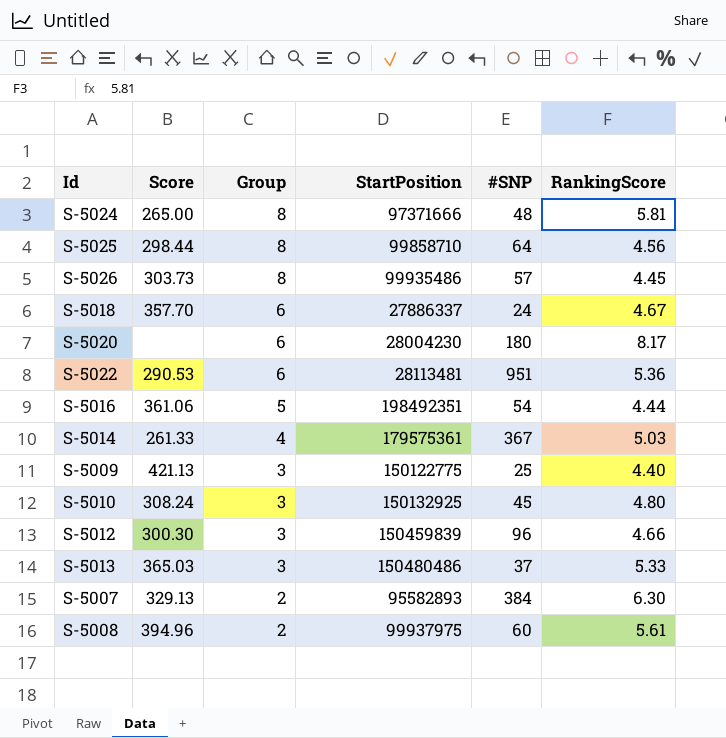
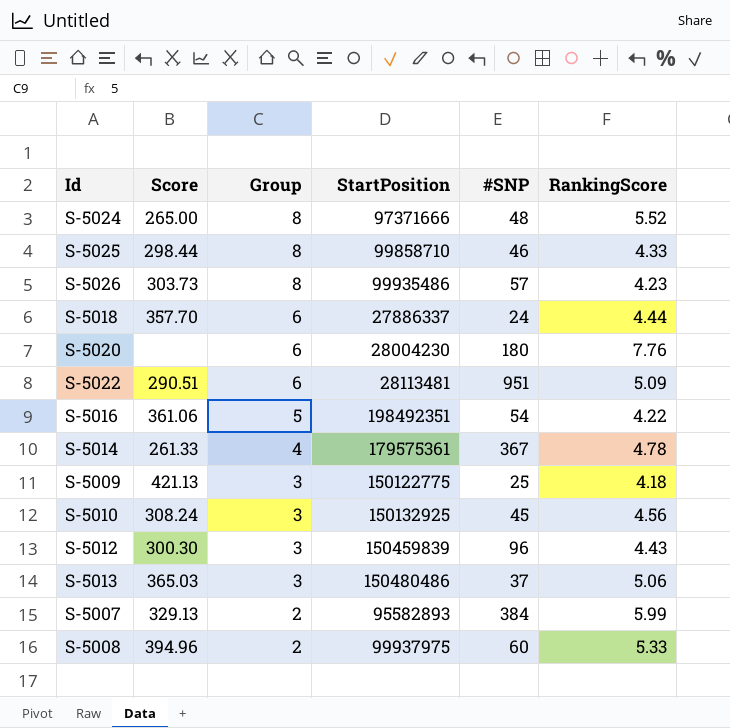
S-5024 | RankingScore: 5.81 -> 5.52
S-5025 | #SNP: 64 -> 46
S-5025 | RankingScore: 4.56 -> 4.33
S-5026 | RankingScore: 4.45 -> 4.23
S-5018 | RankingScore: 4.67 -> 4.44
S-5020 | RankingScore: 8.17 -> 7.76
S-5022 | Score: 290.53 -> 290.51
S-5022 | RankingScore: 5.36 -> 5.09
S-5016 | RankingScore: 4.44 -> 4.22
S-5014 | RankingScore: 5.03 -> 4.78
S-5009 | RankingScore: 4.40 -> 4.18
S-5010 | RankingScore: 4.80 -> 4.56
S-5012 | RankingScore: 4.66 -> 4.43
S-5013 | RankingScore: 5.33 -> 5.06
S-5007 | RankingScore: 6.30 -> 5.99
S-5008 | RankingScore: 5.61 -> 5.33

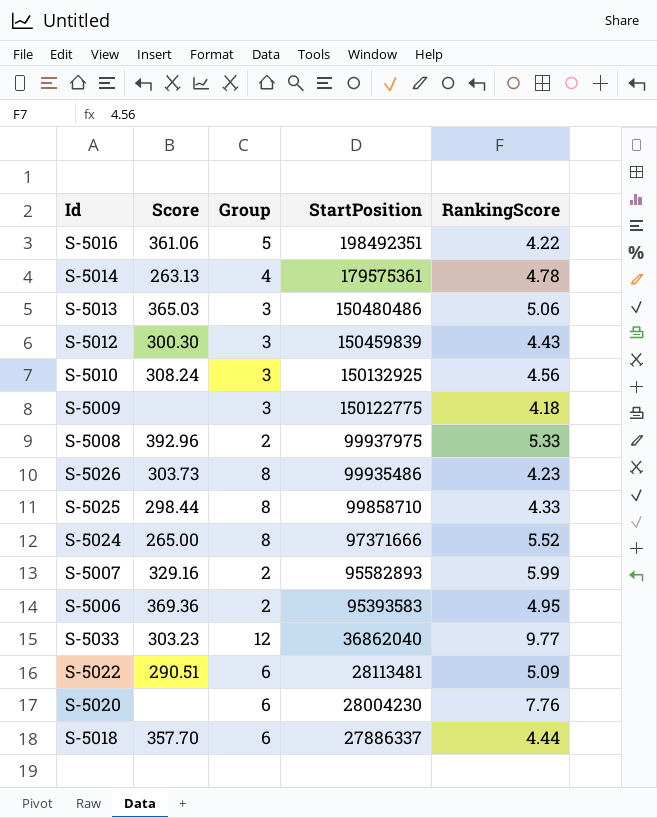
row order: Group descending -> StartPosition descending
column #SNP | position: 5 -> none
S-5014 | Score: 261.33 -> 263.13
S-5009 | Score: 421.13 -> none
S-5008 | Score: 394.96 -> 392.96
S-5007 | Score: 329.13 -> 329.16
row S-5006: none -> 369.36 | 2 | 95393583 | 4.95
row S-5033: none -> 303.23 | 12 | 36862040 | 9.77

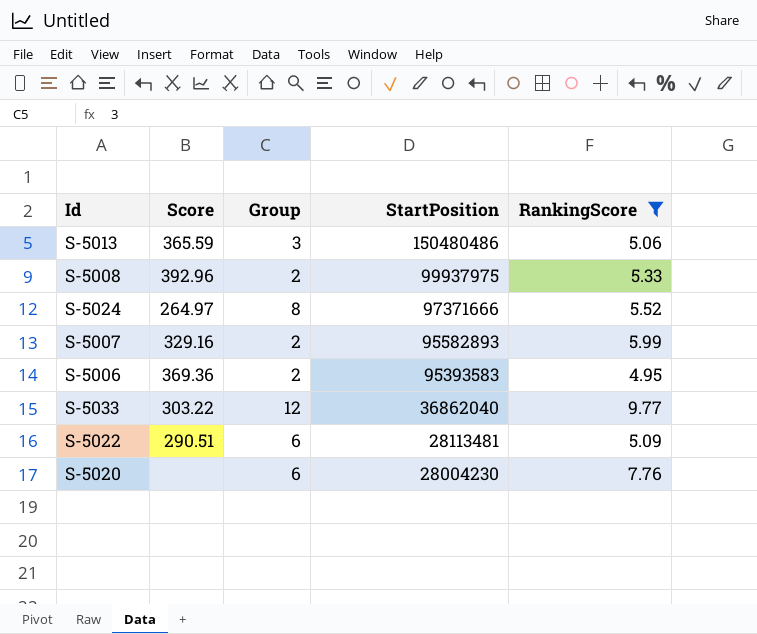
filter: none -> RankingScore >= 4.95
S-5013 | Score: 365.03 -> 365.59
S-5024 | Score: 265.00 -> 264.97
S-5033 | Score: 303.23 -> 303.22

